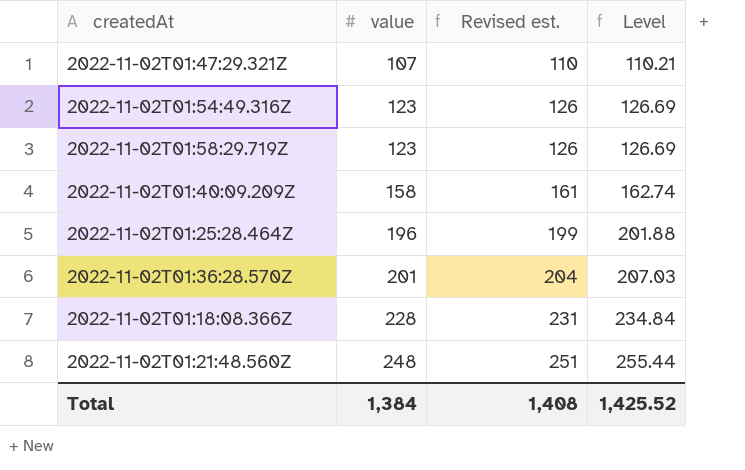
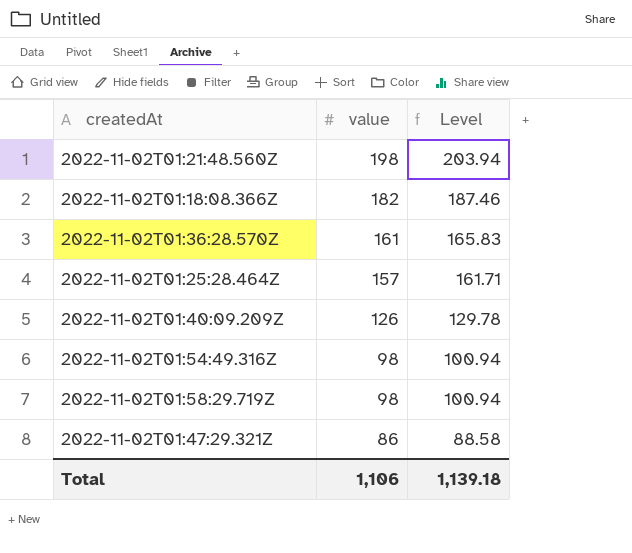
row order: value ascending -> value descending
column Revised est. | formula: [value] + 3 -> none
2022-11-02T01:21:48.560Z | value: 248 -> 198
2022-11-02T01:21:48.560Z | Level: 255.44 -> 203.94
2022-11-02T01:18:08.366Z | value: 228 -> 182
2022-11-02T01:18:08.366Z | Level: 234.84 -> 187.46
2022-11-02T01:36:28.570Z | value: 201 -> 161
2022-11-02T01:36:28.570Z | Level: 207.03 -> 165.83
2022-11-02T01:25:28.464Z | value: 196 -> 157
2022-11-02T01:25:28.464Z | Level: 201.88 -> 161.71
2022-11-02T01:40:09.209Z | value: 158 -> 126
2022-11-02T01:40:09.209Z | Level: 162.74 -> 129.78
2022-11-02T01:54:49.316Z | value: 123 -> 98
2022-11-02T01:54:49.316Z | Level: 126.69 -> 100.94
2022-11-02T01:58:29.719Z | value: 123 -> 98
2022-11-02T01:58:29.719Z | Level: 126.69 -> 100.94
2022-11-02T01:47:29.321Z | value: 107 -> 86
2022-11-02T01:47:29.321Z | Level: 110.21 -> 88.58
Total | value: 1,384 -> 1,106
Total | Level: 1,425.52 -> 1,139.18

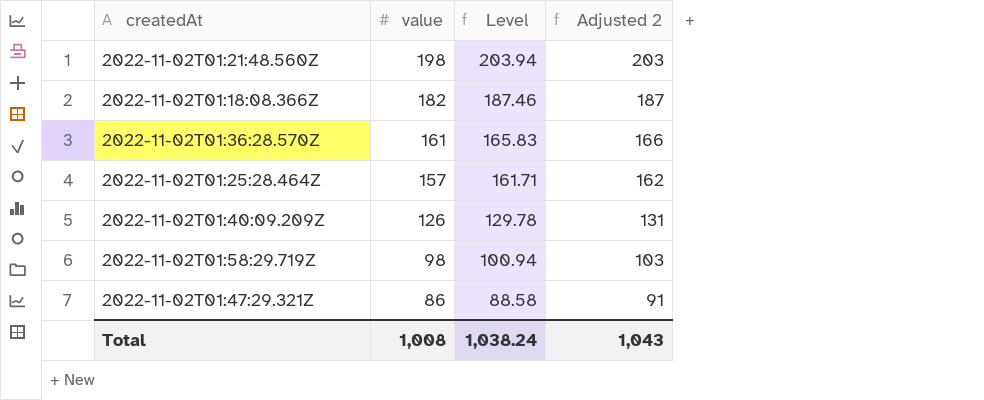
column Adjusted 2 | formula: none -> [value] + 5
row 2022-11-02T01:54:49.316Z: 98 | 100.94 -> none
Total | value: 1,106 -> 1,008
Total | Level: 1,139.18 -> 1,038.24

